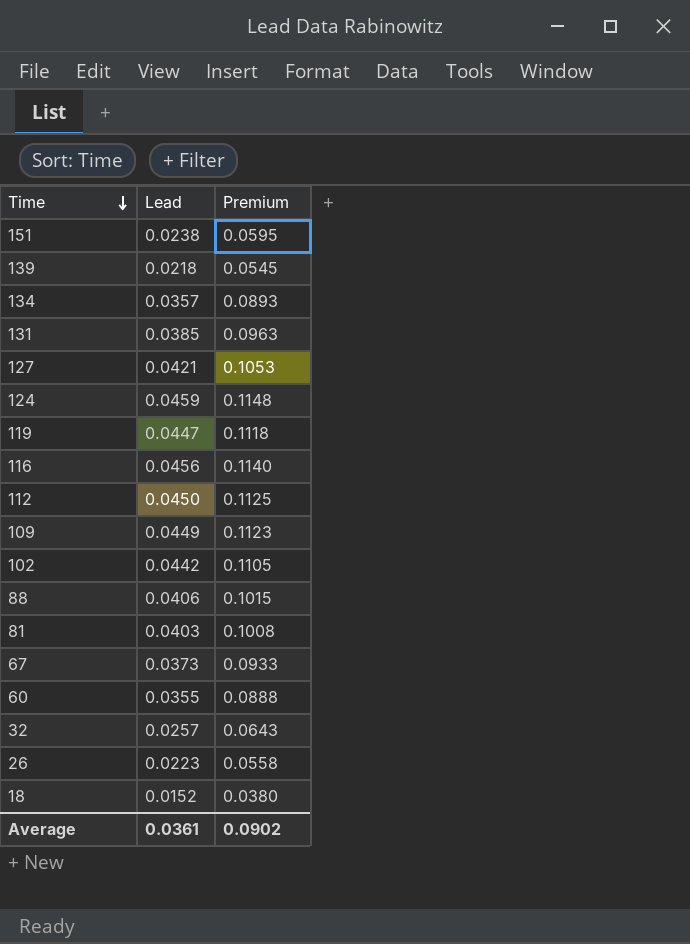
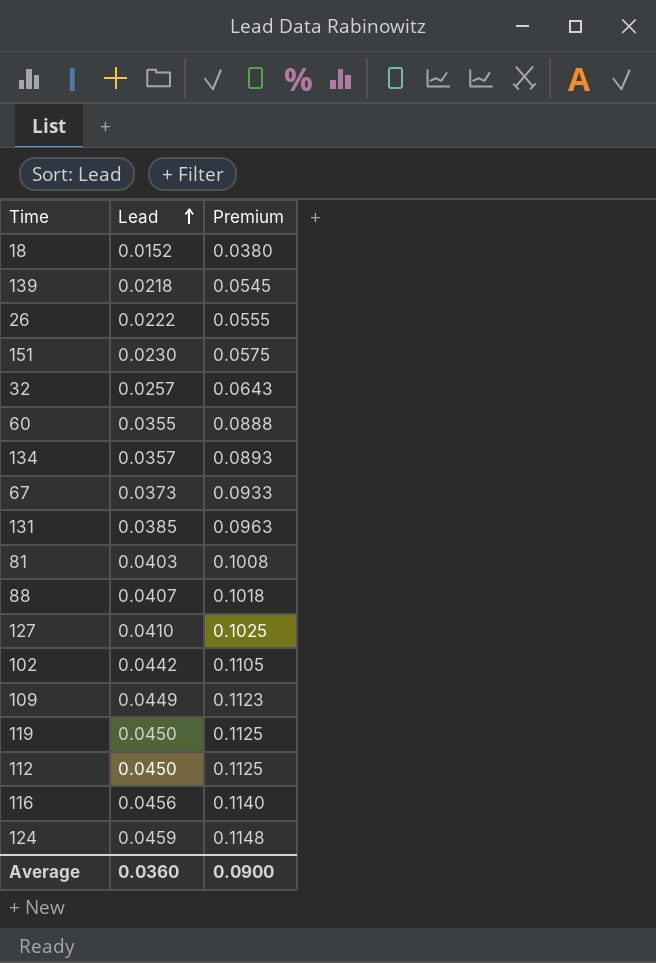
row order: Time descending -> Lead ascending
26 | Lead: 0.0223 -> 0.0222
26 | Premium: 0.0558 -> 0.0555
151 | Lead: 0.0238 -> 0.0230
151 | Premium: 0.0595 -> 0.0575
88 | Lead: 0.0406 -> 0.0407
88 | Premium: 0.1015 -> 0.1018
127 | Lead: 0.0421 -> 0.0410
127 | Premium: 0.1053 -> 0.1025
119 | Lead: 0.0447 -> 0.0450
119 | Premium: 0.1118 -> 0.1125
Average | Lead: 0.0361 -> 0.0360
Average | Premium: 0.0902 -> 0.0900

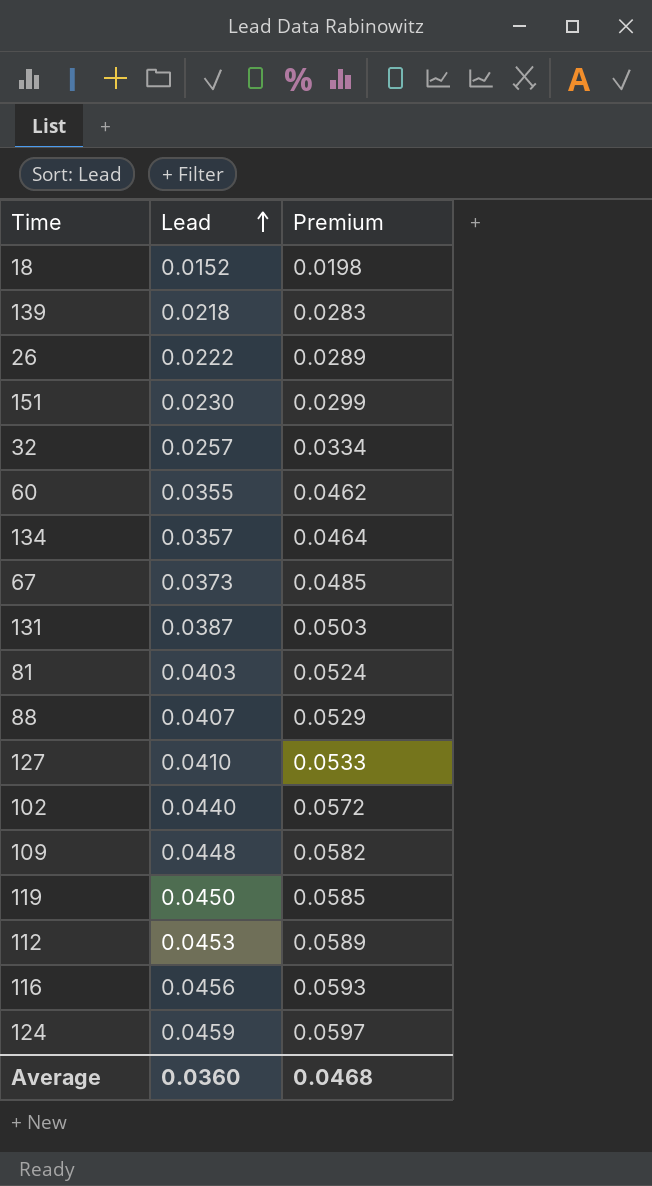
column Premium | formula: [Lead] * 2.5 -> [Lead] * 1.3
131 | Lead: 0.0385 -> 0.0387
102 | Lead: 0.0442 -> 0.0440
109 | Lead: 0.0449 -> 0.0448
112 | Lead: 0.0450 -> 0.0453
Average | Premium: 0.0900 -> 0.0468

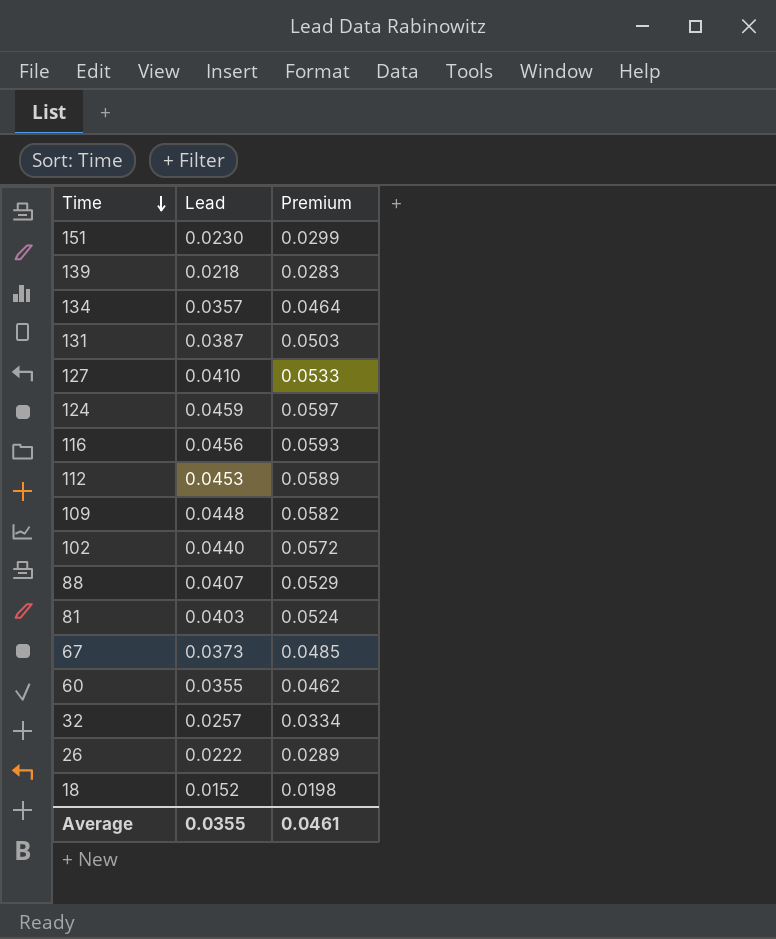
row order: Lead ascending -> Time descending
row 119: 0.0450 | 0.0585 -> none
Average | Lead: 0.0360 -> 0.0355
Average | Premium: 0.0468 -> 0.0461

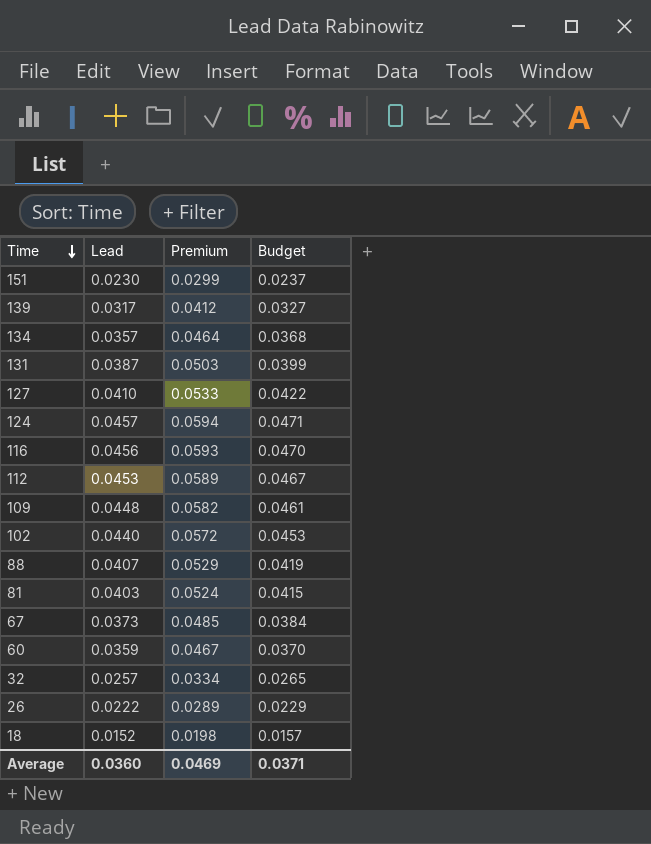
column Budget | formula: none -> [Lead] * 1.03
139 | Lead: 0.0218 -> 0.0317
139 | Premium: 0.0283 -> 0.0412
124 | Lead: 0.0459 -> 0.0457
124 | Premium: 0.0597 -> 0.0594
60 | Lead: 0.0355 -> 0.0359
60 | Premium: 0.0462 -> 0.0467
Average | Lead: 0.0355 -> 0.0360
Average | Premium: 0.0461 -> 0.0469

